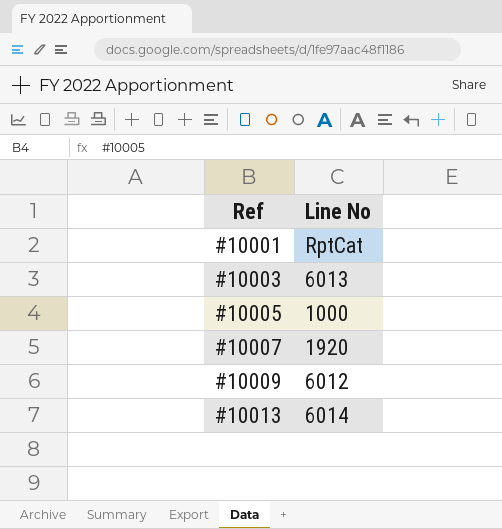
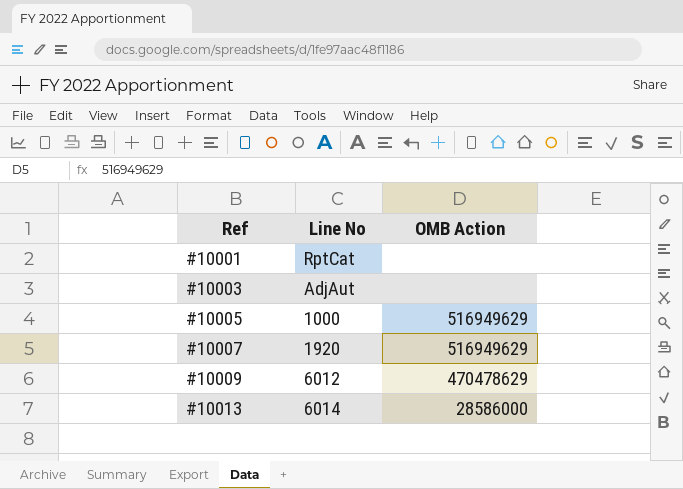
column OMB Action | position: none -> 3
#10003 | Line No: 6013 -> AdjAut

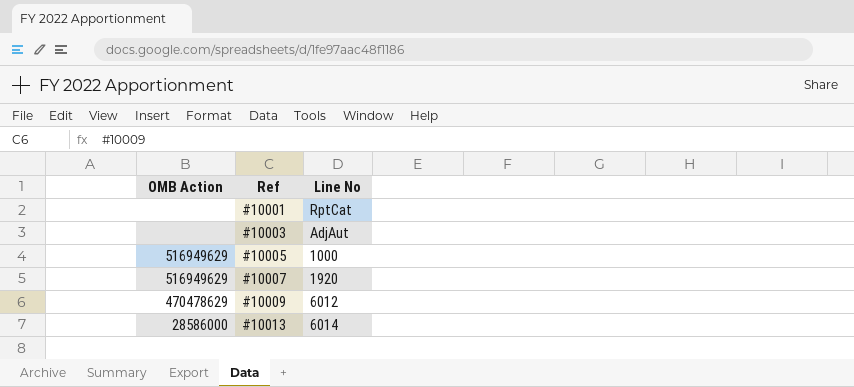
column OMB Action | position: 3 -> 1

